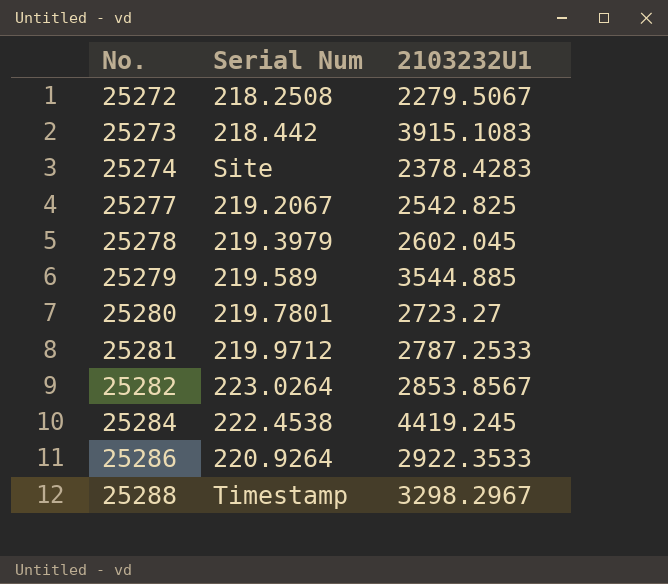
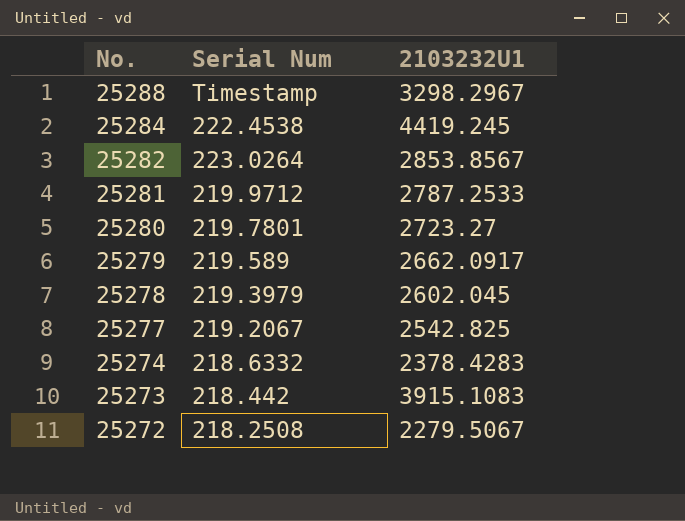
row order: No. ascending -> No. descending
row 25286: 220.9264 | 2922.3533 -> none
25279 | 2103232U1: 3544.885 -> 2662.0917
25274 | Serial Num: Site -> 218.6332

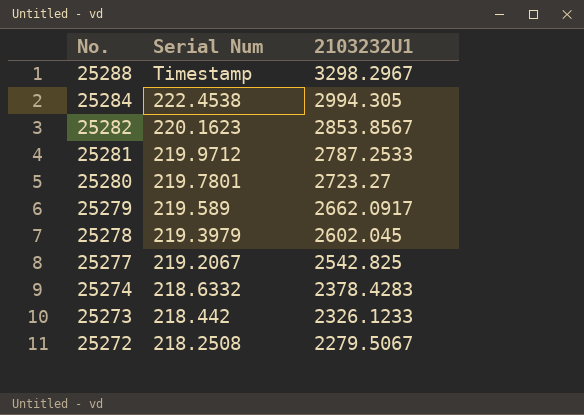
25284 | 2103232U1: 4419.245 -> 2994.305
25282 | Serial Num: 223.0264 -> 220.1623
25273 | 2103232U1: 3915.1083 -> 2326.1233

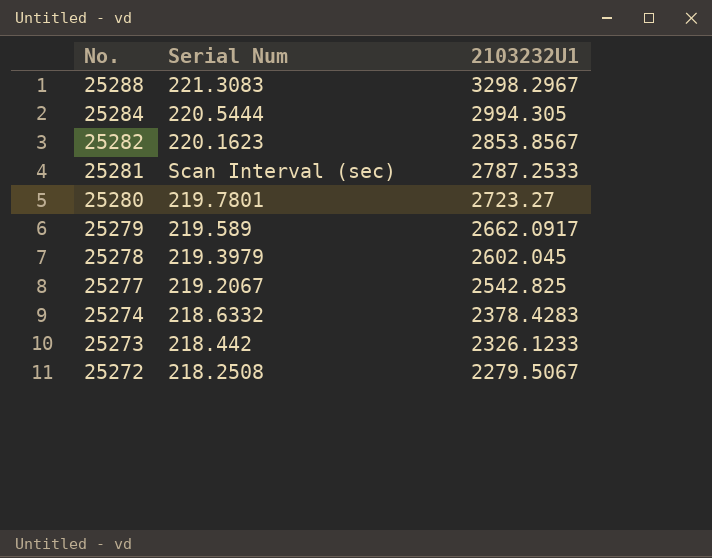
25288 | Serial Num: Timestamp -> 221.3083
25284 | Serial Num: 222.4538 -> 220.5444
25281 | Serial Num: 219.9712 -> Scan Interval (sec)

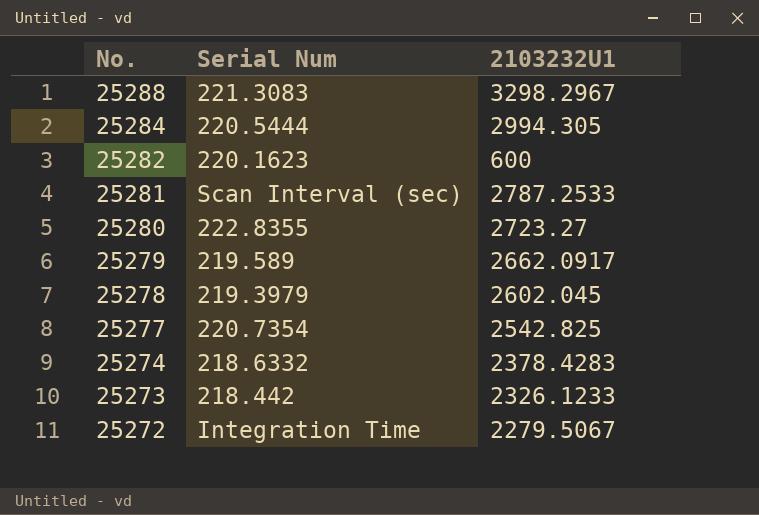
25282 | 2103232U1: 2853.8567 -> 600
25280 | Serial Num: 219.7801 -> 222.8355
25277 | Serial Num: 219.2067 -> 220.7354
25272 | Serial Num: 218.2508 -> Integration Time

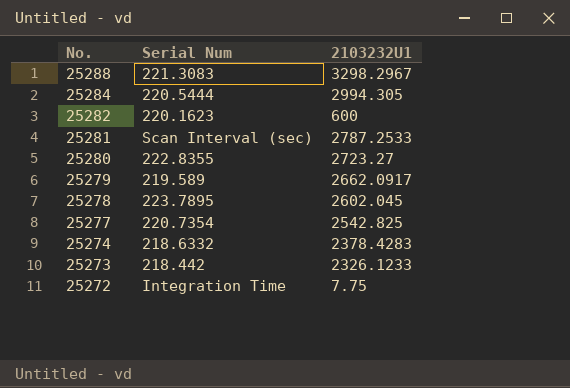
25278 | Serial Num: 219.3979 -> 223.7895
25272 | 2103232U1: 2279.5067 -> 7.75

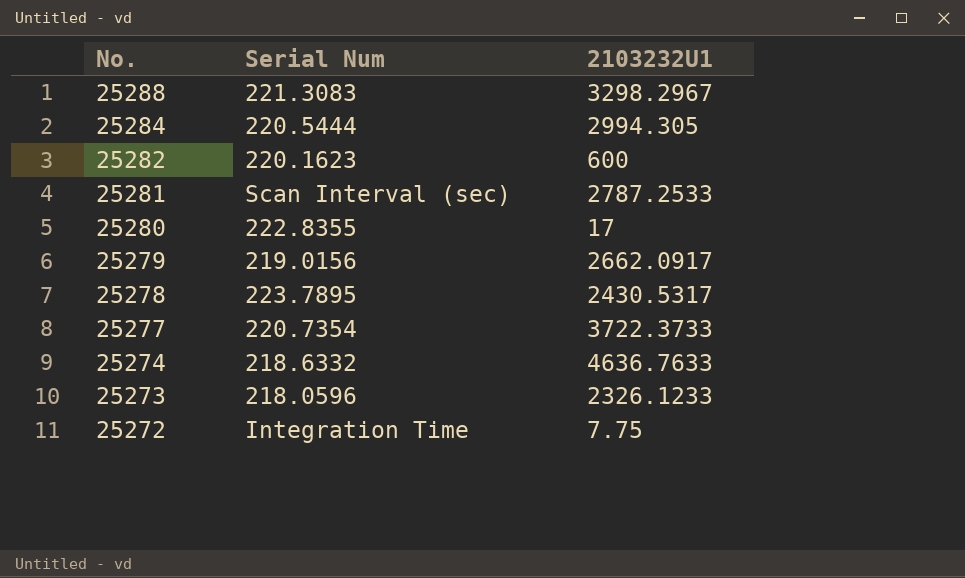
25280 | 2103232U1: 2723.27 -> 17
25279 | Serial Num: 219.589 -> 219.0156
25278 | 2103232U1: 2602.045 -> 2430.5317
25277 | 2103232U1: 2542.825 -> 3722.3733
25274 | 2103232U1: 2378.4283 -> 4636.7633
25273 | Serial Num: 218.442 -> 218.0596

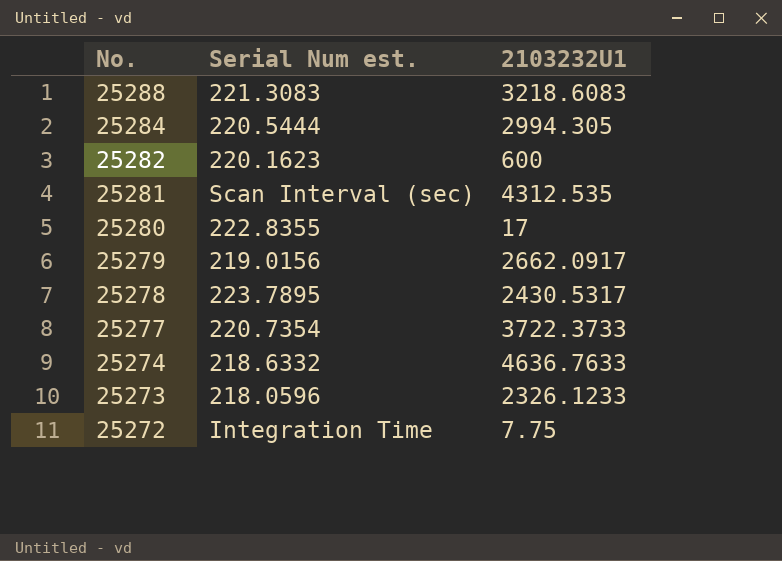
column name: Serial Num -> Serial Num est.
25288 | 2103232U1: 3298.2967 -> 3218.6083
25281 | 2103232U1: 2787.2533 -> 4312.535

